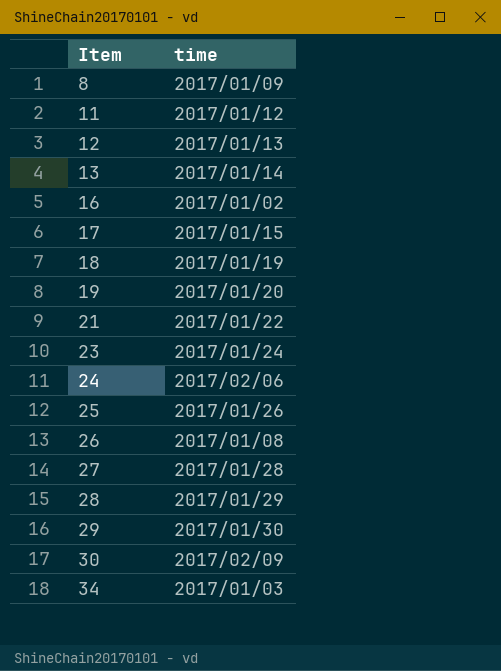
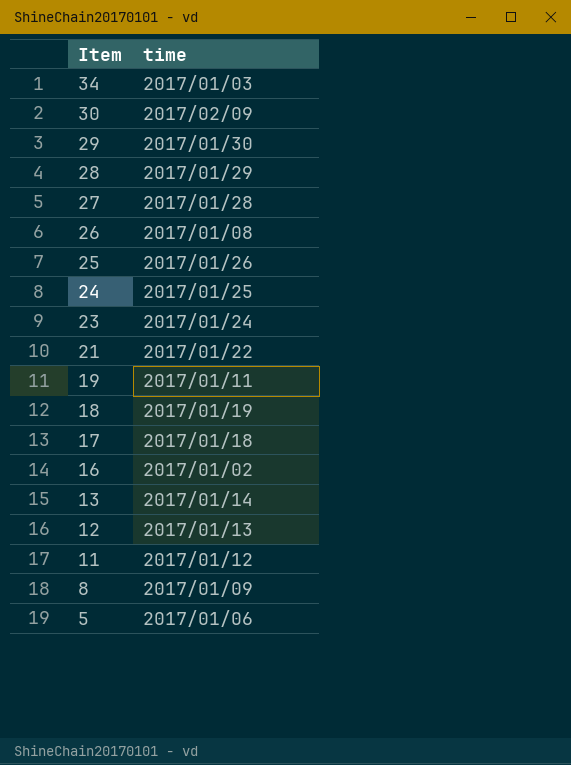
row order: Item ascending -> Item descending
24 | time: 2017/02/06 -> 2017/01/25
19 | time: 2017/01/20 -> 2017/01/11
17 | time: 2017/01/15 -> 2017/01/18
row 5: none -> 2017/01/06

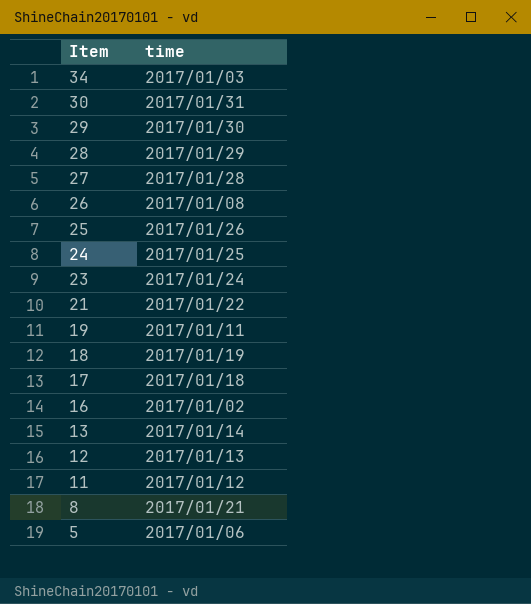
30 | time: 2017/02/09 -> 2017/01/31
8 | time: 2017/01/09 -> 2017/01/21

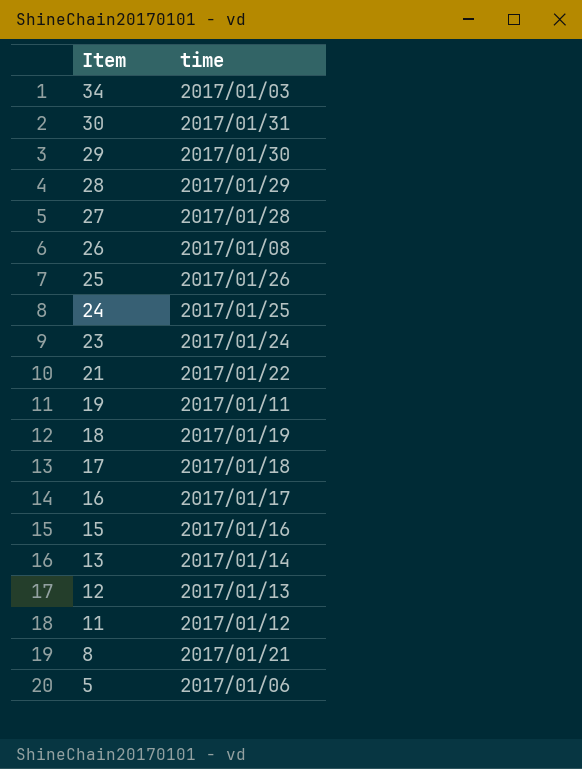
16 | time: 2017/01/02 -> 2017/01/17
row 15: none -> 2017/01/16

